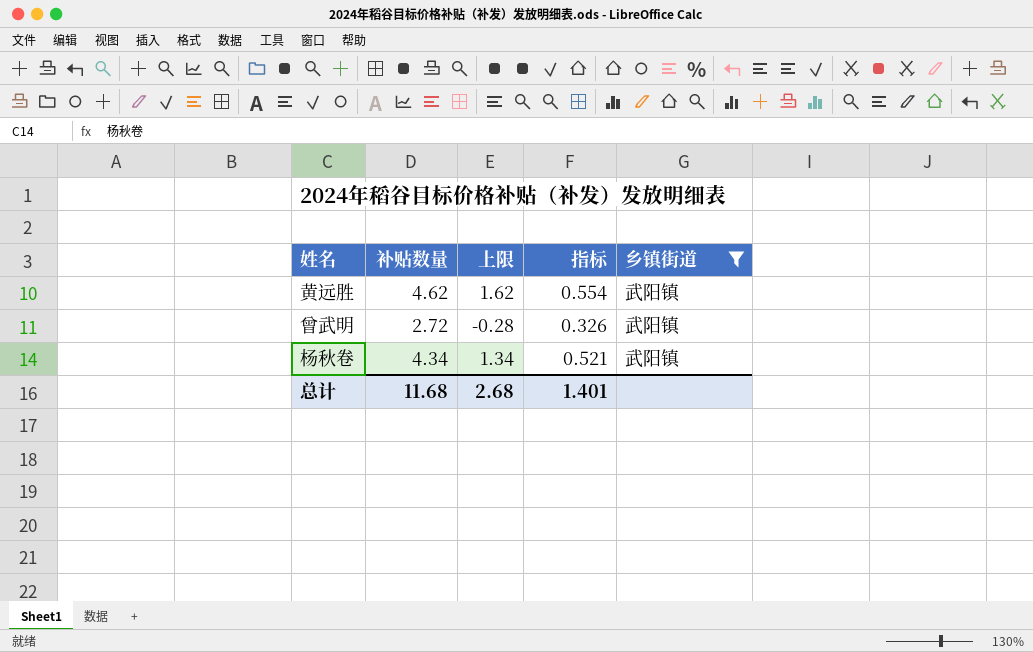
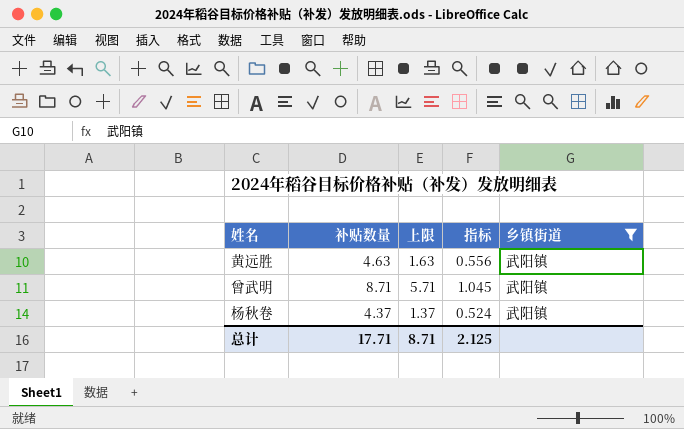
黄远胜 | 补贴数量: 4.62 -> 4.63
黄远胜 | 上限: 1.62 -> 1.63
黄远胜 | 指标: 0.554 -> 0.556
曾武明 | 补贴数量: 2.72 -> 8.71
曾武明 | 上限: -0.28 -> 5.71
曾武明 | 指标: 0.326 -> 1.045
杨秋卷 | 补贴数量: 4.34 -> 4.37
杨秋卷 | 上限: 1.34 -> 1.37
杨秋卷 | 指标: 0.521 -> 0.524
总计 | 补贴数量: 11.68 -> 17.71
总计 | 上限: 2.68 -> 8.71
总计 | 指标: 1.401 -> 2.125

